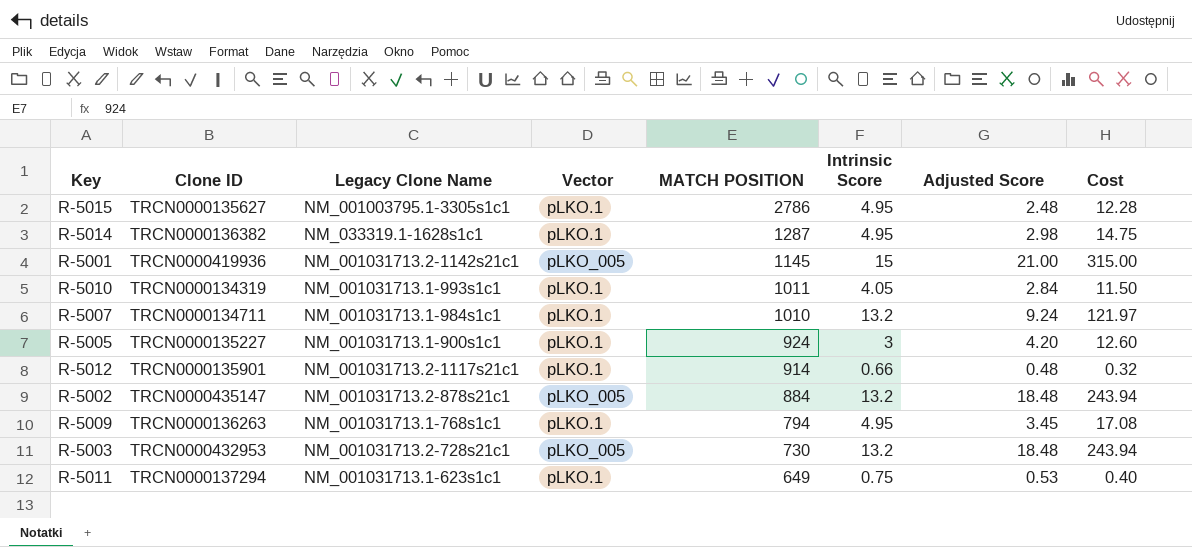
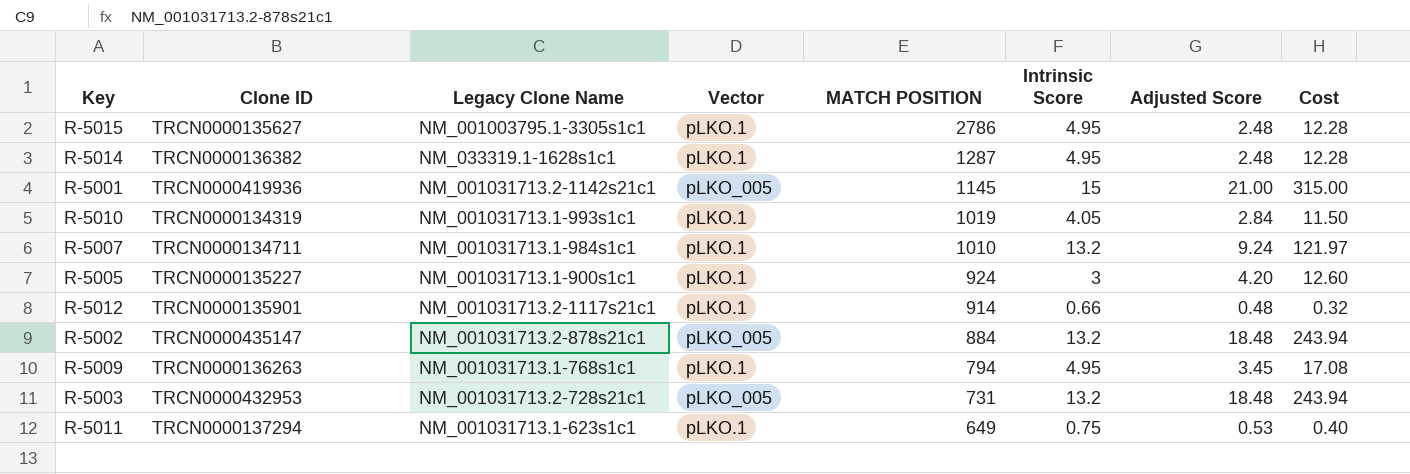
R-5014 | Adjusted Score: 2.98 -> 2.48
R-5014 | Cost: 14.75 -> 12.28
R-5010 | MATCH POSITION: 1011 -> 1019
R-5003 | MATCH POSITION: 730 -> 731

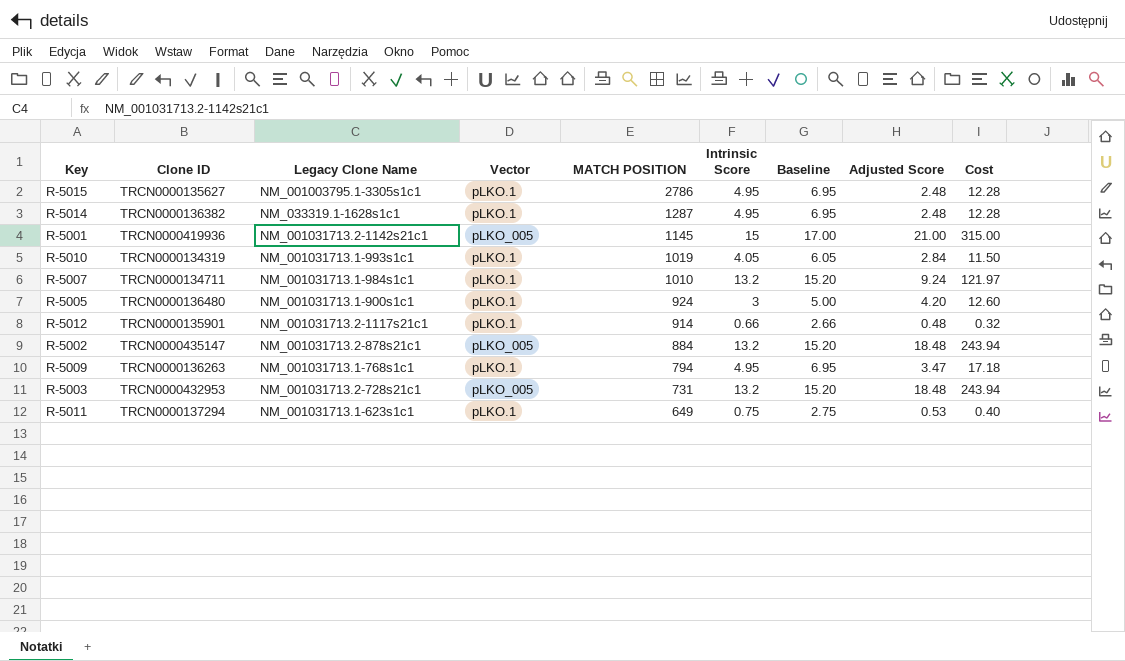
column Baseline | formula: none -> [Intrinsic Score] + 2
R-5005 | Clone ID: TRCN0000135227 -> TRCN0000136480
R-5009 | Adjusted Score: 3.45 -> 3.47
R-5009 | Cost: 17.08 -> 17.18

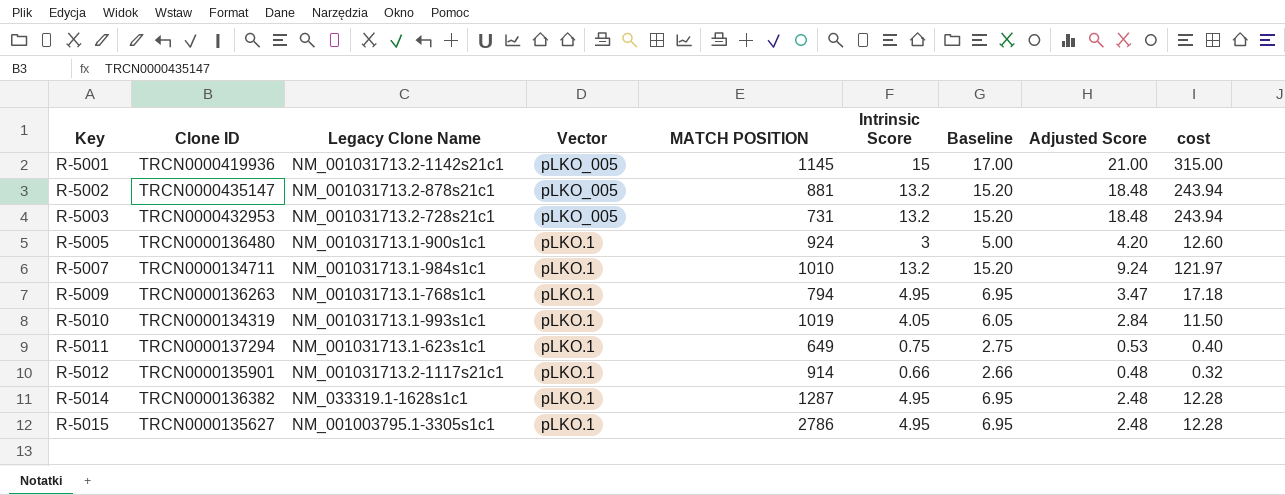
row order: MATCH POSITION descending -> Key ascending
column name: Cost -> cost
R-5002 | MATCH POSITION: 884 -> 881

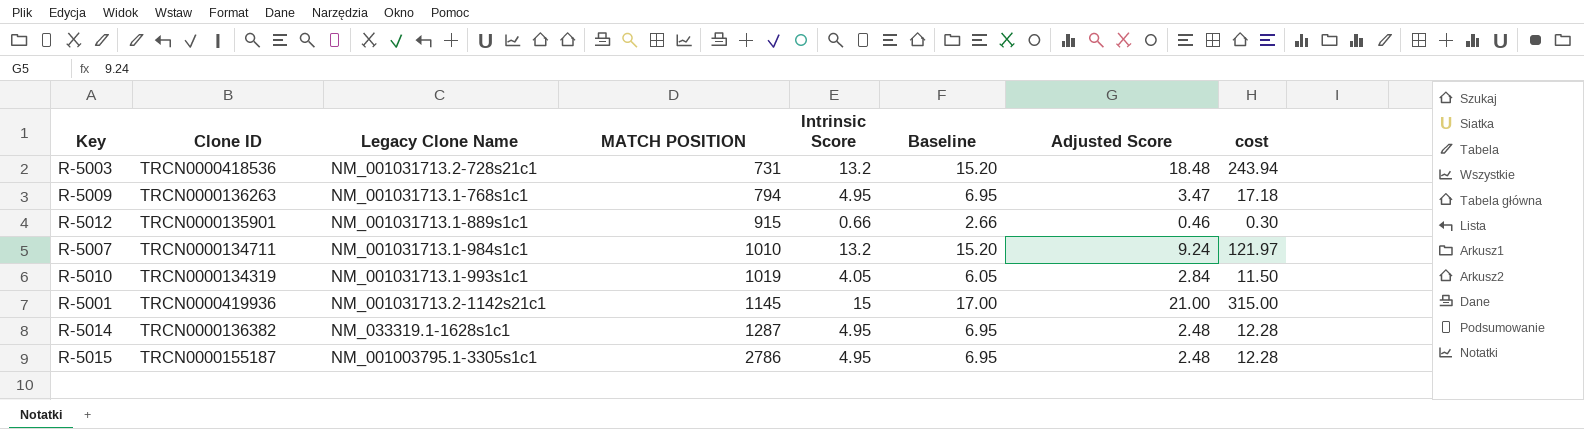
row order: Key ascending -> MATCH POSITION ascending
column Vector | position: 4 -> none
row R-5002: TRCN0000435147 | NM_001031713.2-878s21c1 | pLKO_005 | 881 | 13.2 | 15.20 | 18.48 | 243.94 -> none
row R-5005: TRCN0000136480 | NM_001031713.1-900s1c1 | pLKO.1 | 924 | 3 | 5.00 | 4.20 | 12.60 -> none
row R-5011: TRCN0000137294 | NM_001031713.1-623s1c1 | pLKO.1 | 649 | 0.75 | 2.75 | 0.53 | 0.40 -> none
R-5003 | Clone ID: TRCN0000432953 -> TRCN0000418536
R-5012 | Legacy Clone Name: NM_001031713.2-1117s21c1 -> NM_001031713.1-889s1c1
R-5012 | MATCH POSITION: 914 -> 915
R-5012 | Adjusted Score: 0.48 -> 0.46
R-5012 | cost: 0.32 -> 0.30
R-5015 | Clone ID: TRCN0000135627 -> TRCN0000155187

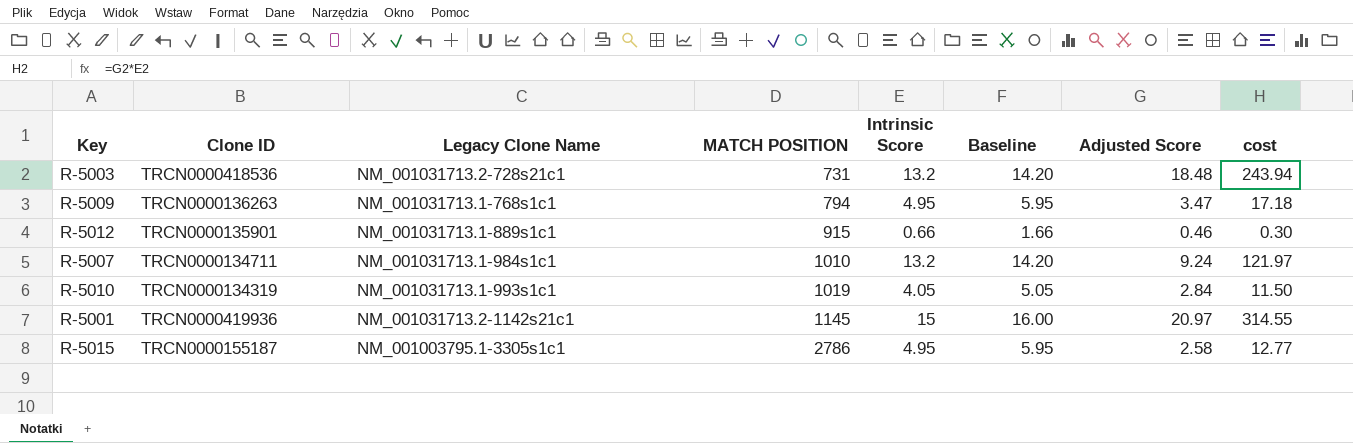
column Baseline | formula: [Intrinsic Score] + 2 -> [Intrinsic Score] + 1
row R-5014: TRCN0000136382 | NM_033319.1-1628s1c1 | 1287 | 4.95 | 6.95 | 2.48 | 12.28 -> none
R-5001 | Adjusted Score: 21.00 -> 20.97
R-5001 | cost: 315.00 -> 314.55
R-5015 | Adjusted Score: 2.48 -> 2.58
R-5015 | cost: 12.28 -> 12.77

